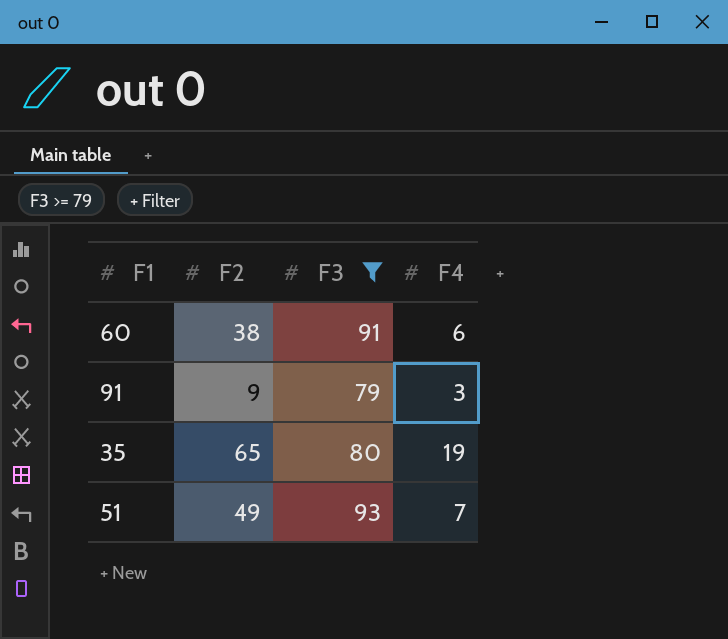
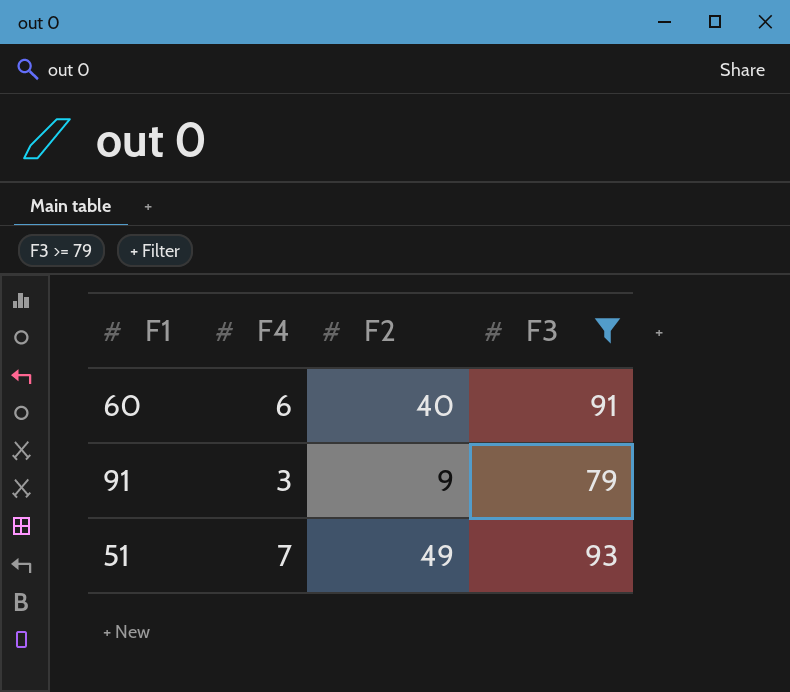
column F4 | position: 4 -> 2
row 35: 65 | 80 | 19 -> none
60 | F2: 38 -> 40

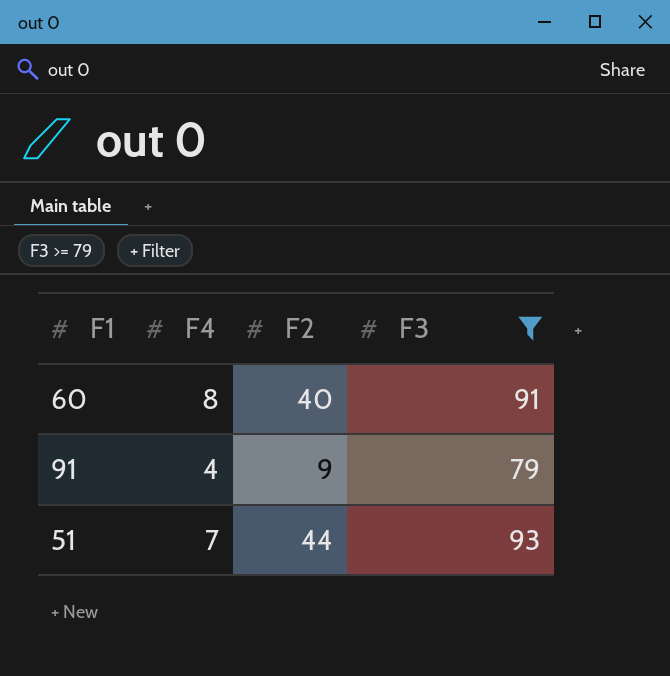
60 | F4: 6 -> 8
91 | F4: 3 -> 4
51 | F2: 49 -> 44

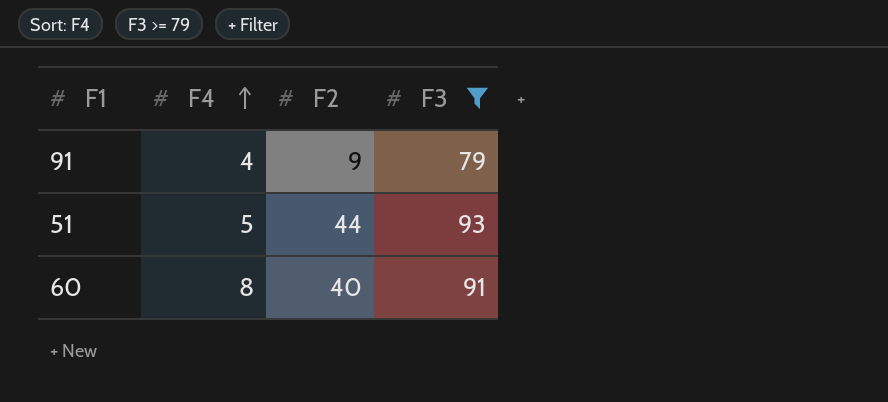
row order: none -> F4 ascending
51 | F4: 7 -> 5

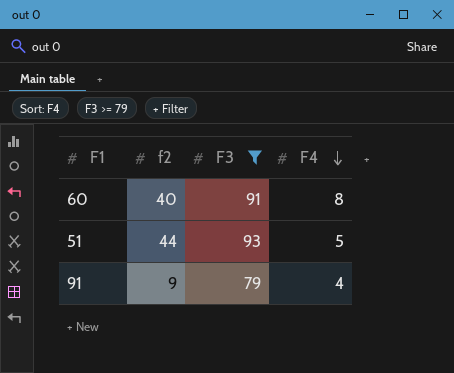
row order: F4 ascending -> F4 descending
column name: F2 -> f2
column F4 | position: 2 -> 4

